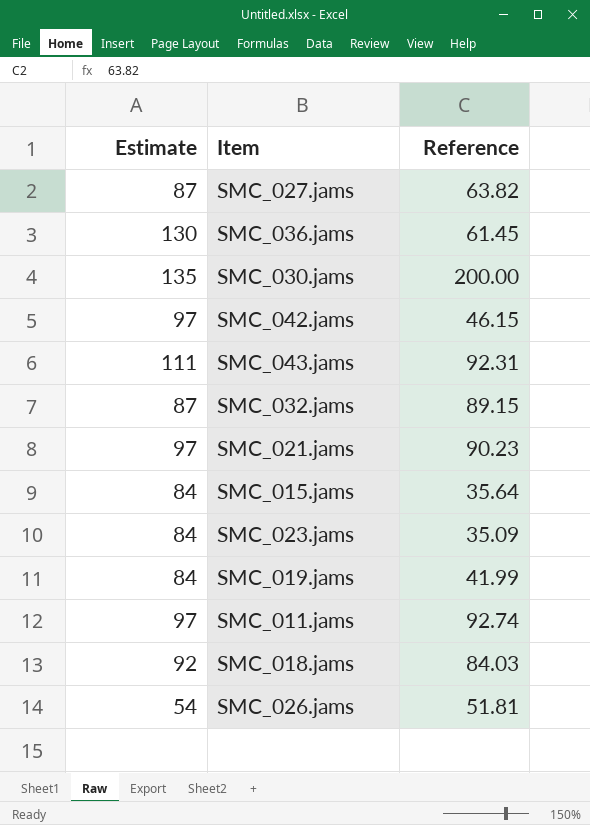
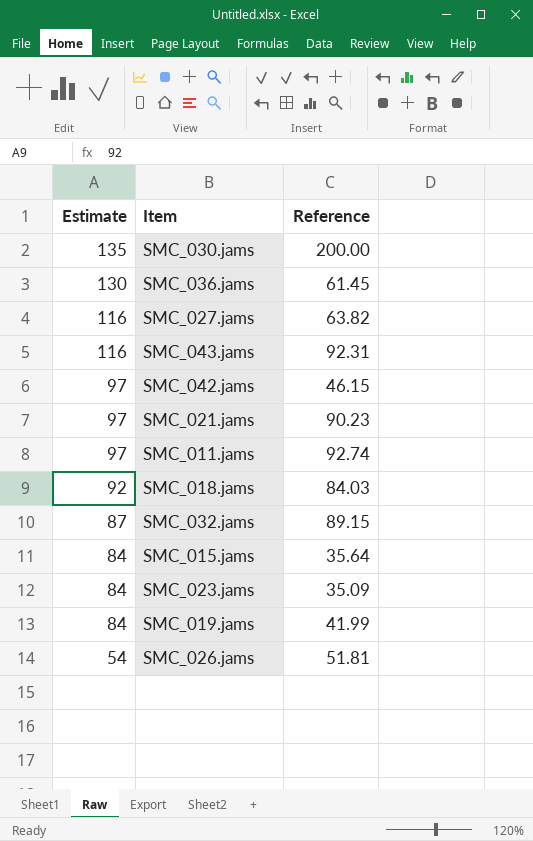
row order: none -> Estimate descending
SMC_027.jams | Estimate: 87 -> 116
SMC_043.jams | Estimate: 111 -> 116

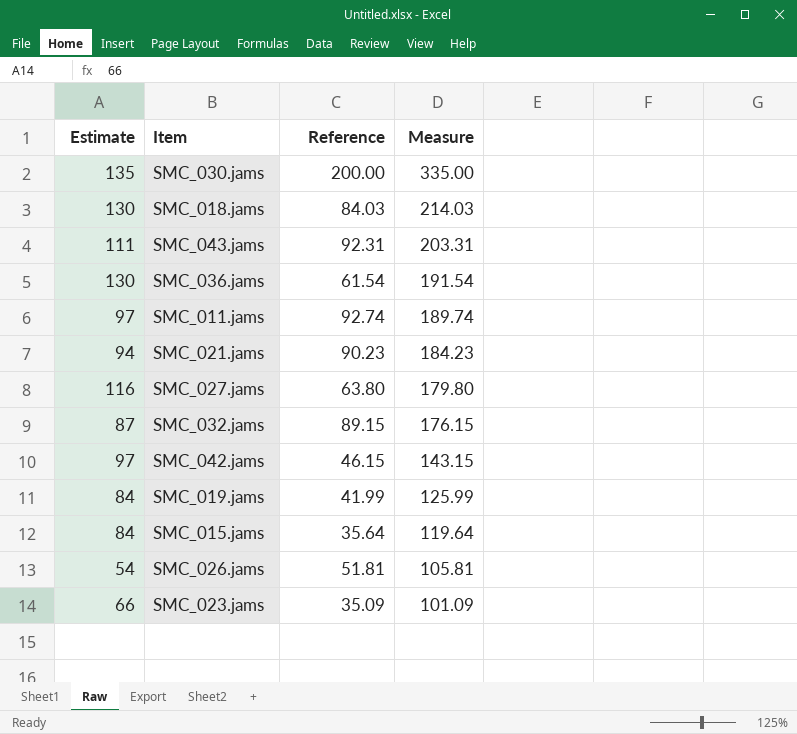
row order: Estimate descending -> Measure descending
column Measure | formula: none -> [Estimate] + [Reference]
SMC_018.jams | Estimate: 92 -> 130
SMC_043.jams | Estimate: 116 -> 111
SMC_036.jams | Reference: 61.45 -> 61.54
SMC_021.jams | Estimate: 97 -> 94
SMC_027.jams | Reference: 63.82 -> 63.80
SMC_023.jams | Estimate: 84 -> 66

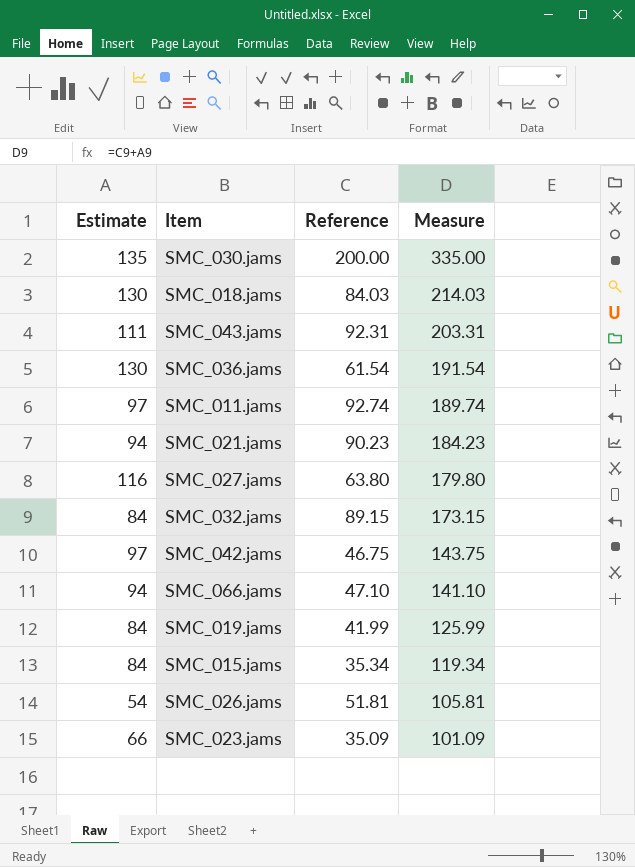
SMC_032.jams | Estimate: 87 -> 84
SMC_032.jams | Measure: 176.15 -> 173.15
SMC_042.jams | Reference: 46.15 -> 46.75
SMC_042.jams | Measure: 143.15 -> 143.75
row SMC_066.jams: none -> 94 | 47.10 | 141.10
SMC_015.jams | Reference: 35.64 -> 35.34
SMC_015.jams | Measure: 119.64 -> 119.34

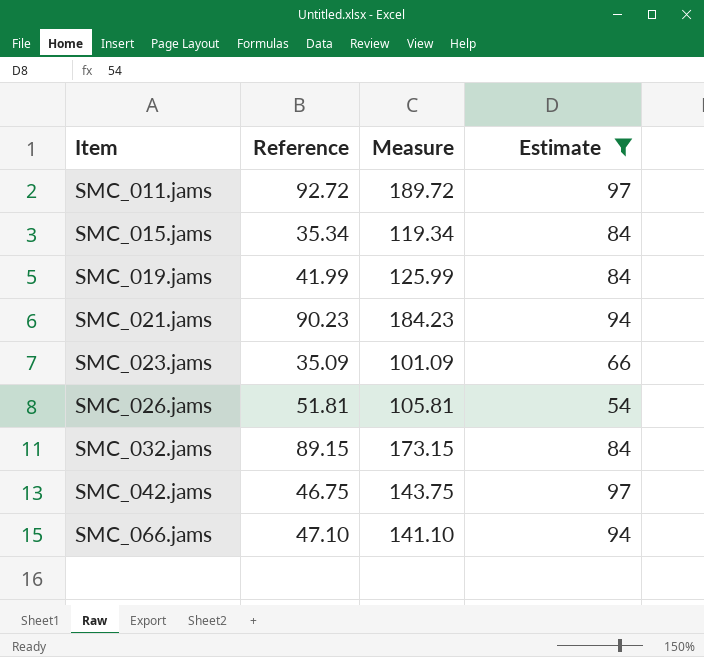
filter: none -> Estimate <= 97
row order: Measure descending -> Item ascending
column Estimate | position: 1 -> 4
SMC_011.jams | Reference: 92.74 -> 92.72
SMC_011.jams | Measure: 189.74 -> 189.72

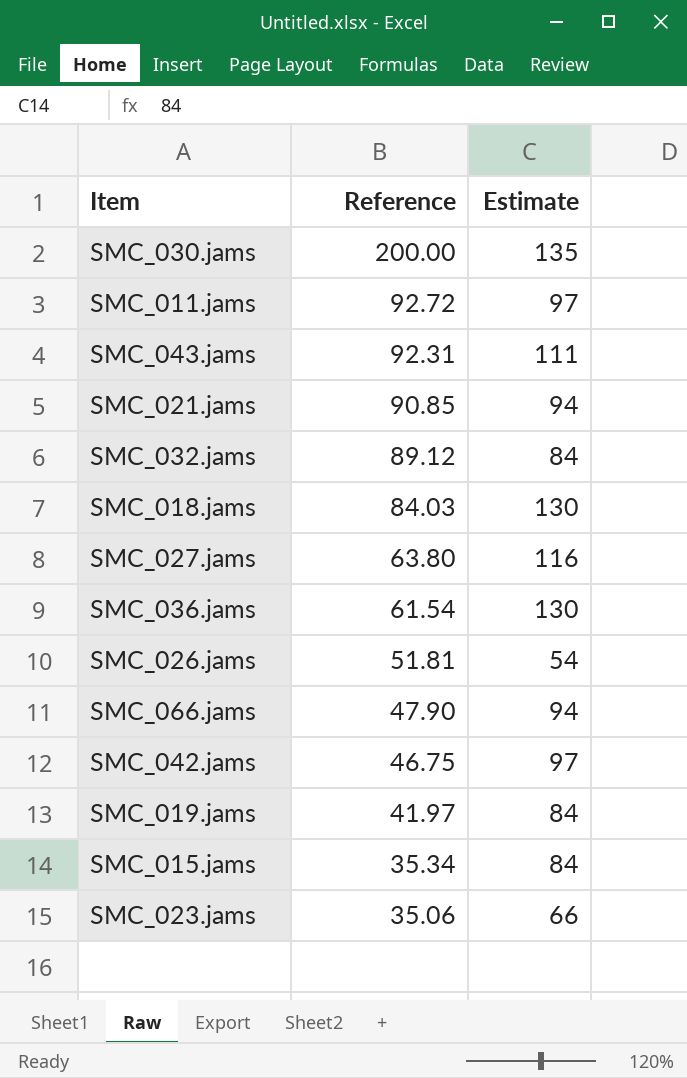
filter: Estimate <= 97 -> none
row order: Item ascending -> Reference descending
column Measure | formula: [Reference] + [Estimate] -> none
SMC_021.jams | Reference: 90.23 -> 90.85
SMC_032.jams | Reference: 89.15 -> 89.12
SMC_066.jams | Reference: 47.10 -> 47.90
SMC_019.jams | Reference: 41.99 -> 41.97
SMC_023.jams | Reference: 35.09 -> 35.06

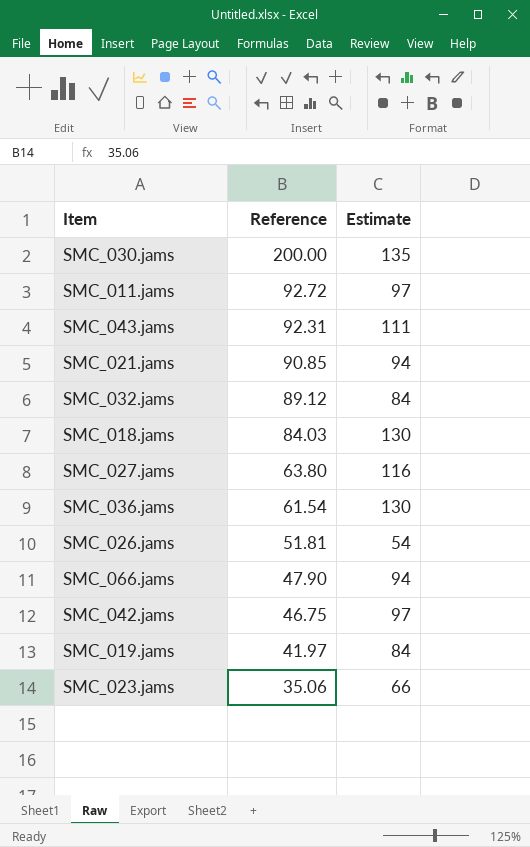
row SMC_015.jams: 35.34 | 84 -> none

